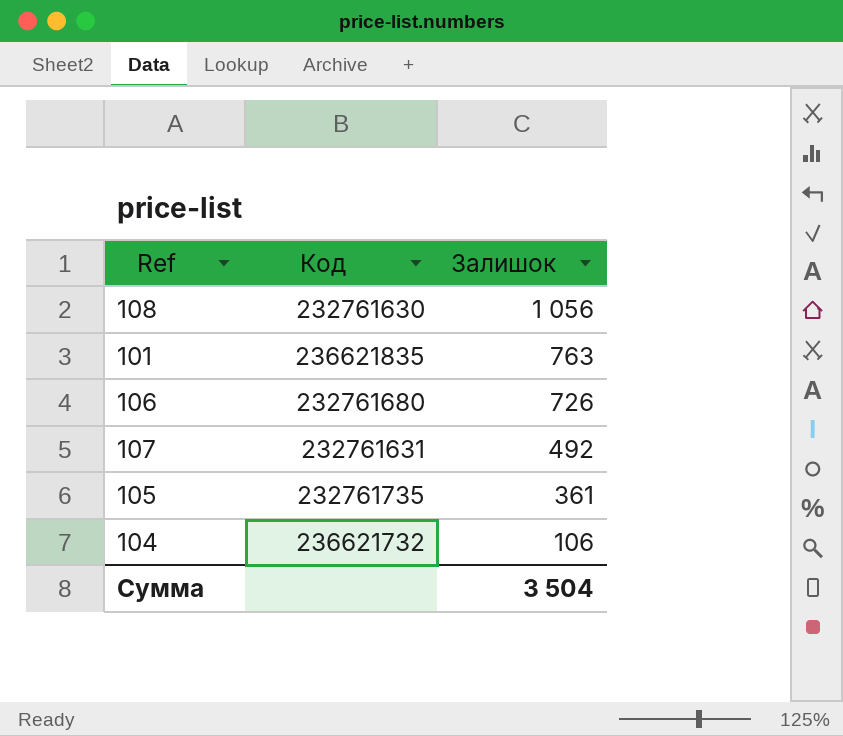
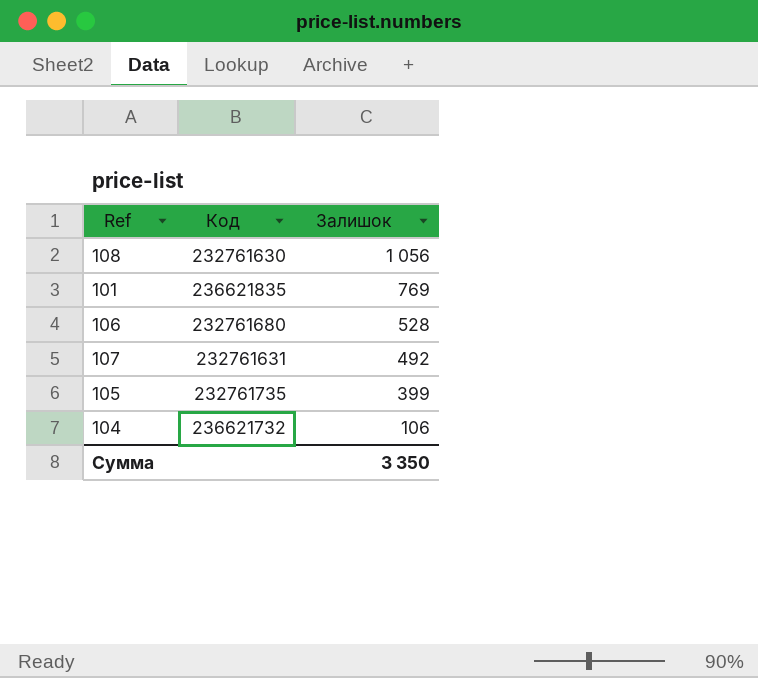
101 | Залишок: 763 -> 769
106 | Залишок: 726 -> 528
105 | Залишок: 361 -> 399
Сумма | Залишок: 3 504 -> 3 350

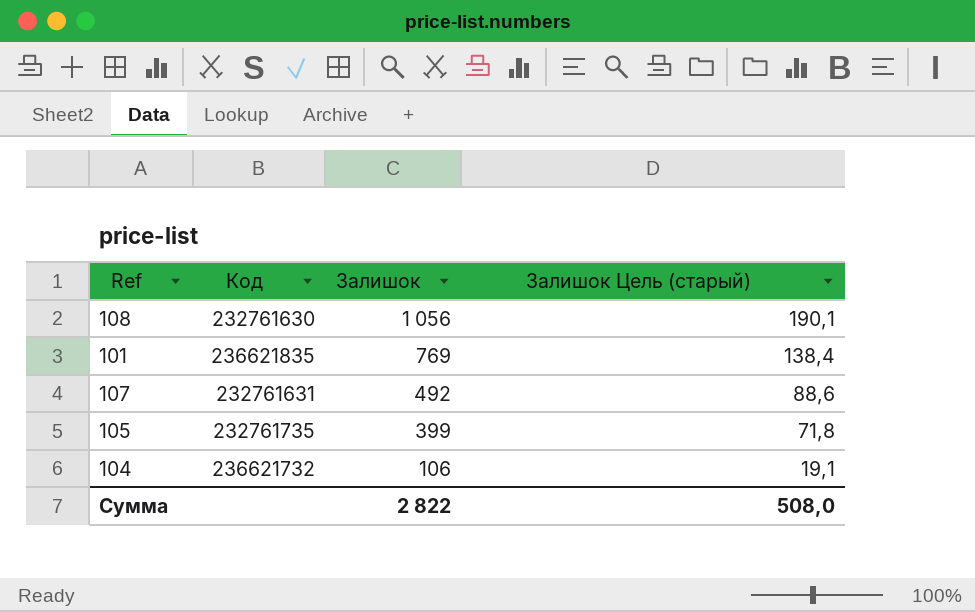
column Залишок Цель (старый) | formula: none -> [Залишок] * 0,18
row 106: 232761680 | 528 -> none
Сумма | Залишок: 3 350 -> 2 822

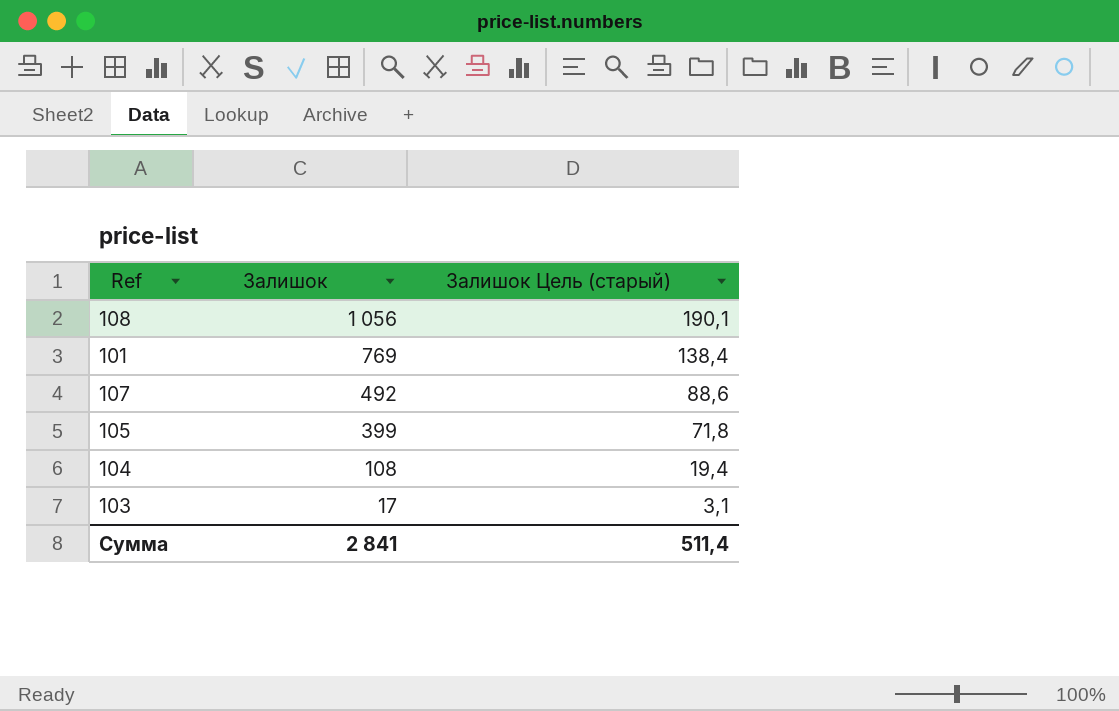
column Код | position: 2 -> none
104 | Залишок: 106 -> 108
104 | Залишок Цель (старый): 19,1 -> 19,4
row 103: none -> 17 | 3,1
Сумма | Залишок: 2 822 -> 2 841
Сумма | Залишок Цель (старый): 508,0 -> 511,4

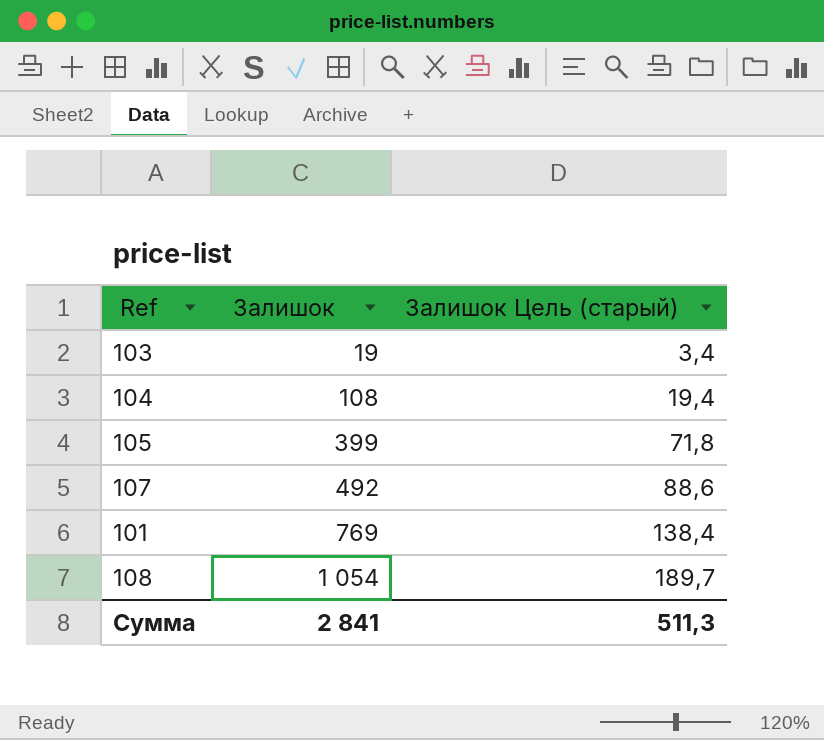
row order: Залишок descending -> Залишок ascending
103 | Залишок: 17 -> 19
103 | Залишок Цель (старый): 3,1 -> 3,4
108 | Залишок: 1 056 -> 1 054
108 | Залишок Цель (старый): 190,1 -> 189,7
Сумма | Залишок Цель (старый): 511,4 -> 511,3

